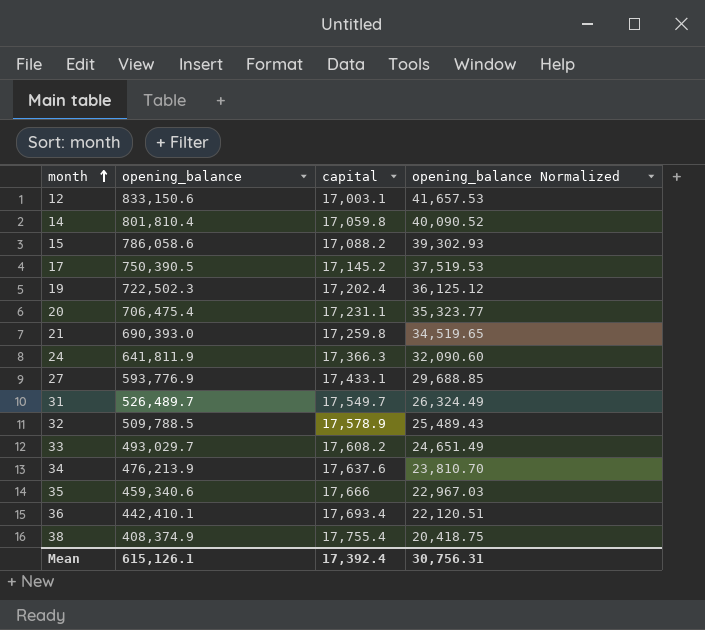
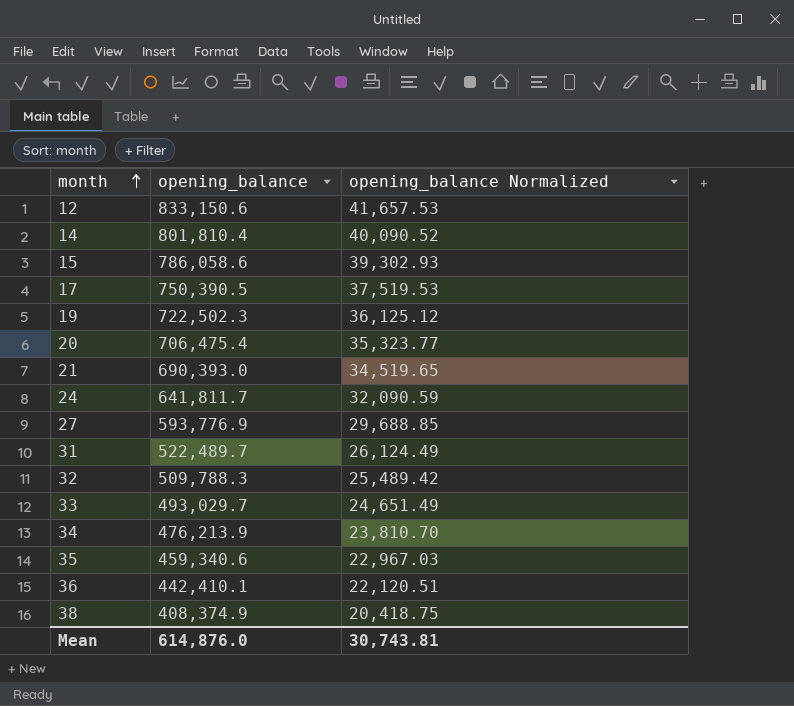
column capital | position: 3 -> none
24 | opening_balance: 641,811.9 -> 641,811.7
24 | opening_balance Normalized: 32,090.60 -> 32,090.59
31 | opening_balance: 526,489.7 -> 522,489.7
31 | opening_balance Normalized: 26,324.49 -> 26,124.49
32 | opening_balance: 509,788.5 -> 509,788.3
32 | opening_balance Normalized: 25,489.43 -> 25,489.42
Mean | opening_balance: 615,126.1 -> 614,876.0
Mean | opening_balance Normalized: 30,756.31 -> 30,743.81

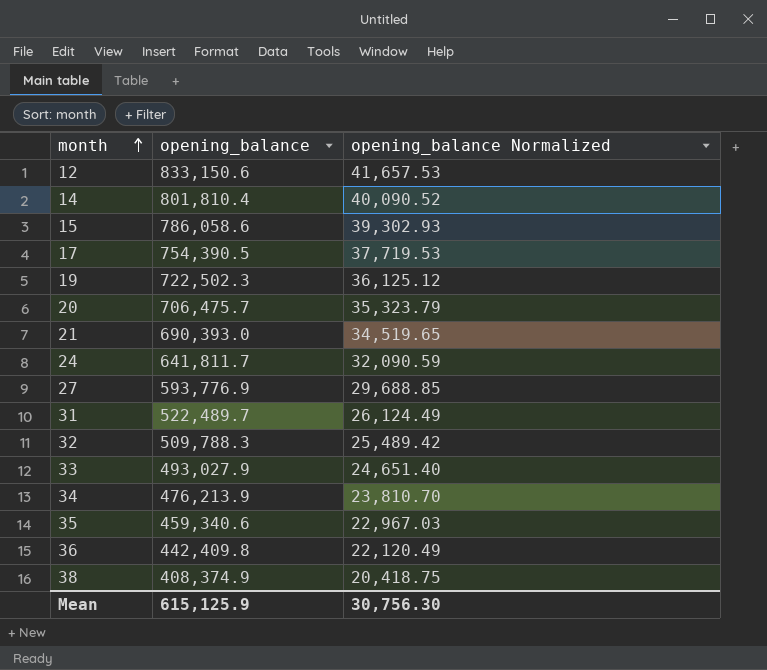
17 | opening_balance: 750,390.5 -> 754,390.5
17 | opening_balance Normalized: 37,519.53 -> 37,719.53
20 | opening_balance: 706,475.4 -> 706,475.7
20 | opening_balance Normalized: 35,323.77 -> 35,323.79
33 | opening_balance: 493,029.7 -> 493,027.9
33 | opening_balance Normalized: 24,651.49 -> 24,651.40
36 | opening_balance: 442,410.1 -> 442,409.8
36 | opening_balance Normalized: 22,120.51 -> 22,120.49
Mean | opening_balance: 614,876.0 -> 615,125.9
Mean | opening_balance Normalized: 30,743.81 -> 30,756.30

